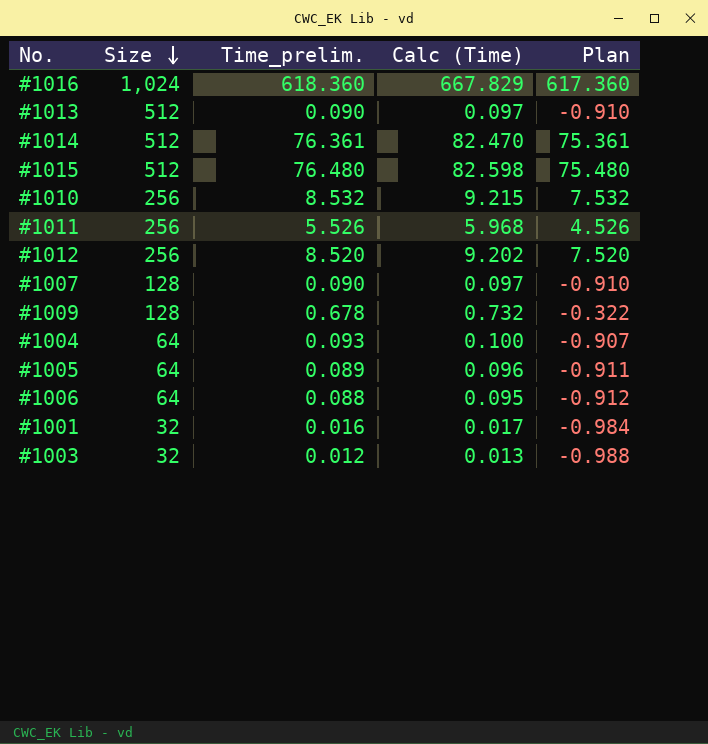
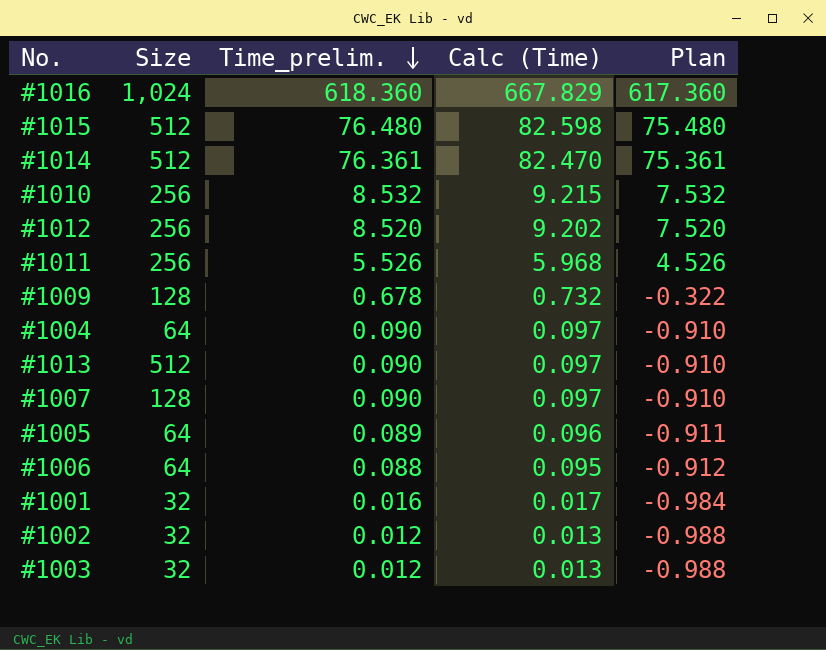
row order: Size descending -> Time_prelim. descending
#1004 | Time_prelim.: 0.093 -> 0.090
#1004 | Calc (Time): 0.100 -> 0.097
#1004 | Plan: -0.907 -> -0.910
row #1002: none -> 32 | 0.012 | 0.013 | -0.988

